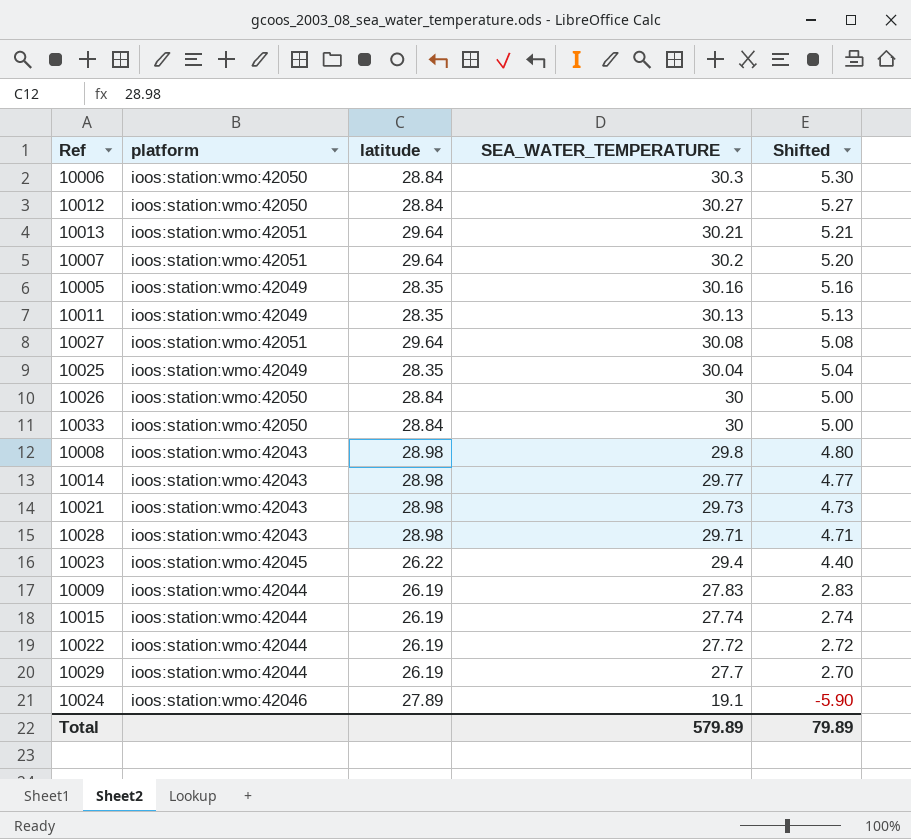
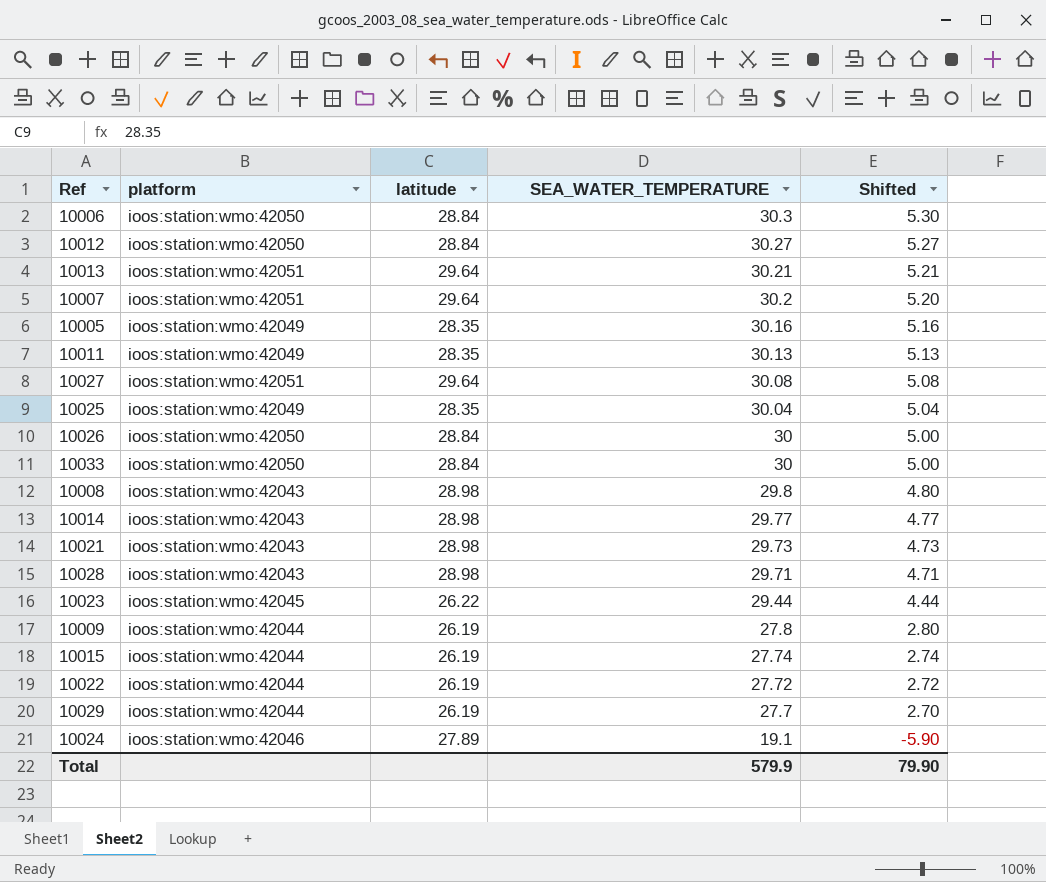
10023 | SEA_WATER_TEMPERATURE: 29.4 -> 29.44
10023 | Shifted: 4.40 -> 4.44
10009 | SEA_WATER_TEMPERATURE: 27.83 -> 27.8
10009 | Shifted: 2.83 -> 2.80
Total | SEA_WATER_TEMPERATURE: 579.89 -> 579.9
Total | Shifted: 79.89 -> 79.90

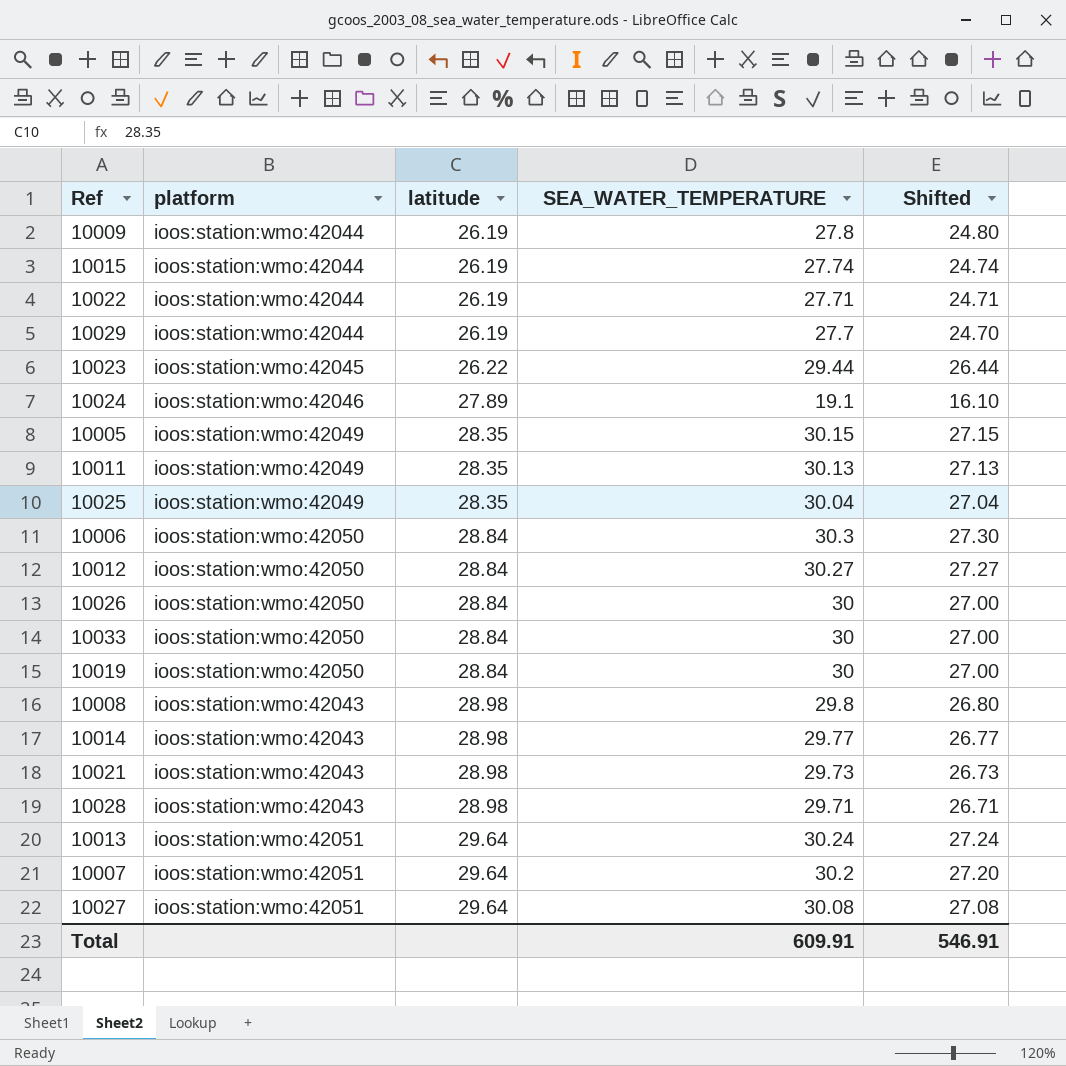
row order: SEA_WATER_TEMPERATURE descending -> latitude ascending
column Shifted | formula: [SEA_WATER_TEMPERATURE] - 25 -> [SEA_WATER_TEMPERATURE] - 3
10022 | SEA_WATER_TEMPERATURE: 27.72 -> 27.71
10005 | SEA_WATER_TEMPERATURE: 30.16 -> 30.15
row 10019: none -> ioos:station:wmo:42050 | 28.84 | 30 | 27.00
10013 | SEA_WATER_TEMPERATURE: 30.21 -> 30.24
Total | SEA_WATER_TEMPERATURE: 579.9 -> 609.91
Total | Shifted: 79.90 -> 546.91

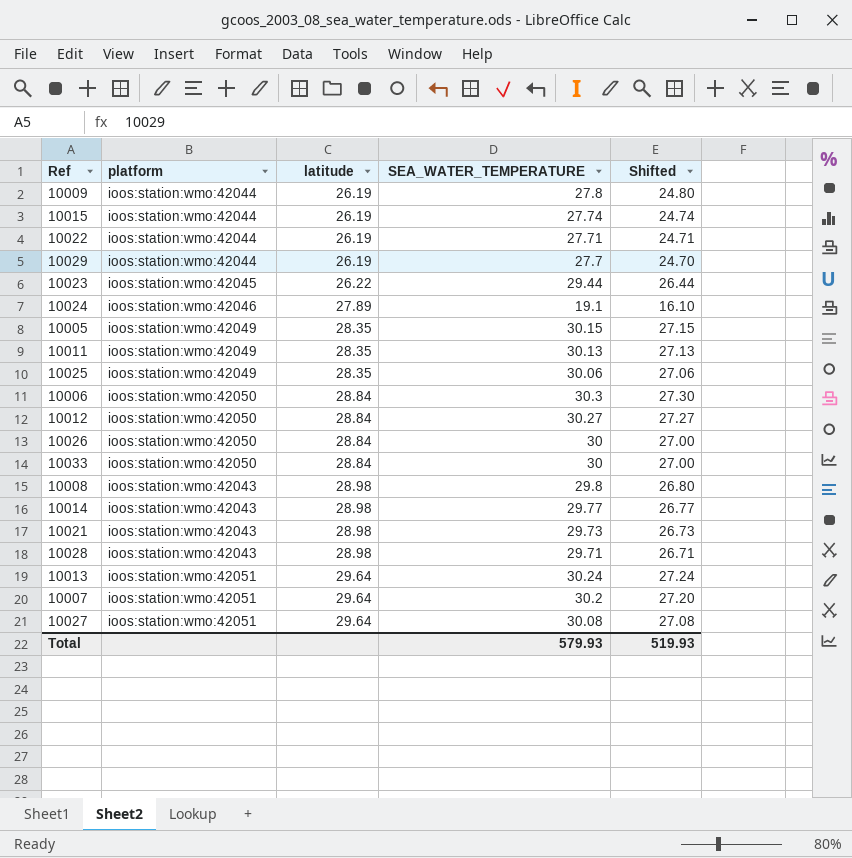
row 10019: ioos:station:wmo:42050 | 28.84 | 30 | 27.00 -> none
10025 | SEA_WATER_TEMPERATURE: 30.04 -> 30.06
10025 | Shifted: 27.04 -> 27.06
Total | SEA_WATER_TEMPERATURE: 609.91 -> 579.93
Total | Shifted: 546.91 -> 519.93

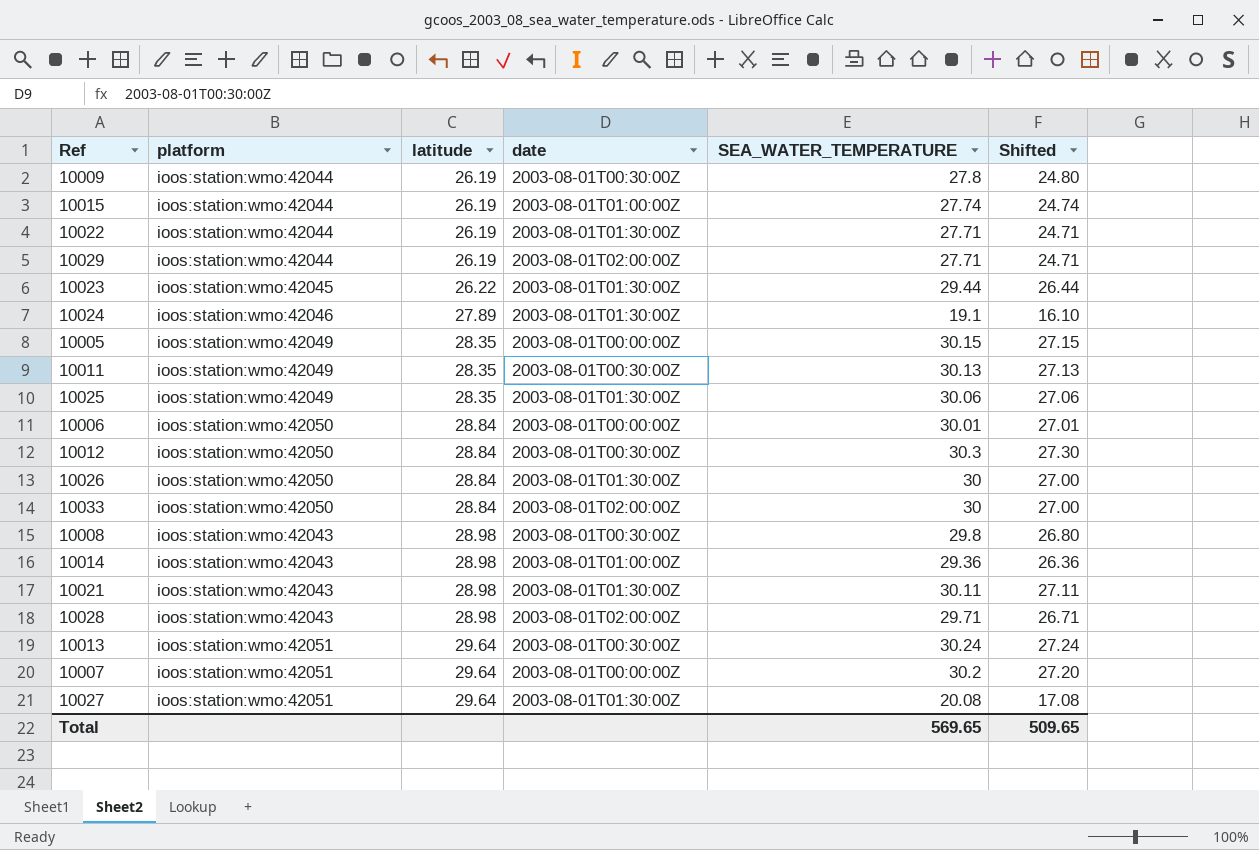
column date | position: none -> 4
10029 | SEA_WATER_TEMPERATURE: 27.7 -> 27.71
10029 | Shifted: 24.70 -> 24.71
10006 | SEA_WATER_TEMPERATURE: 30.3 -> 30.01
10006 | Shifted: 27.30 -> 27.01
10012 | SEA_WATER_TEMPERATURE: 30.27 -> 30.3
10012 | Shifted: 27.27 -> 27.30
10014 | SEA_WATER_TEMPERATURE: 29.77 -> 29.36
10014 | Shifted: 26.77 -> 26.36
10021 | SEA_WATER_TEMPERATURE: 29.73 -> 30.11
10021 | Shifted: 26.73 -> 27.11
10027 | SEA_WATER_TEMPERATURE: 30.08 -> 20.08
10027 | Shifted: 27.08 -> 17.08
Total | SEA_WATER_TEMPERATURE: 579.93 -> 569.65
Total | Shifted: 519.93 -> 509.65

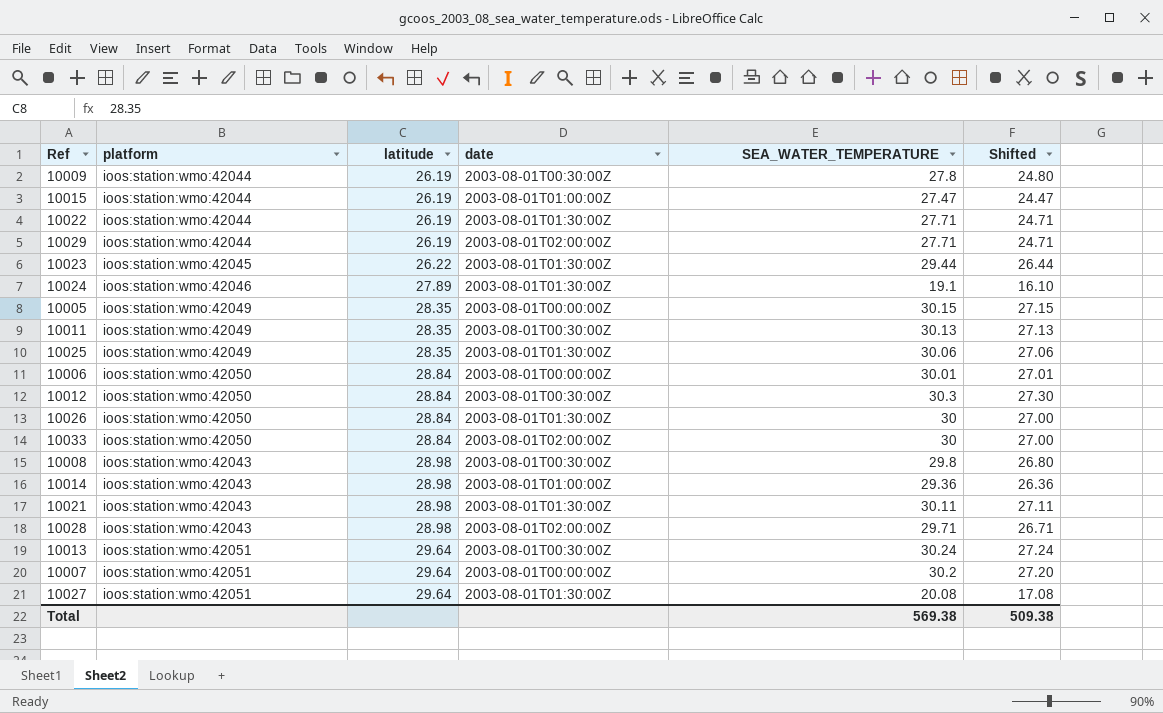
10015 | SEA_WATER_TEMPERATURE: 27.74 -> 27.47
10015 | Shifted: 24.74 -> 24.47
Total | SEA_WATER_TEMPERATURE: 569.65 -> 569.38
Total | Shifted: 509.65 -> 509.38

